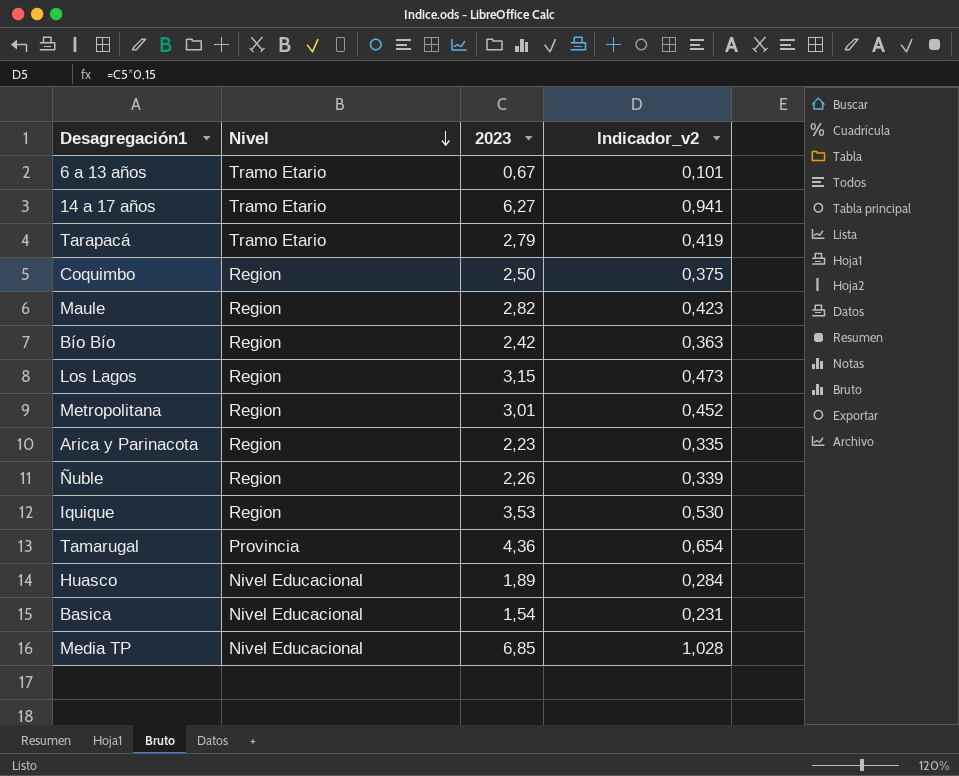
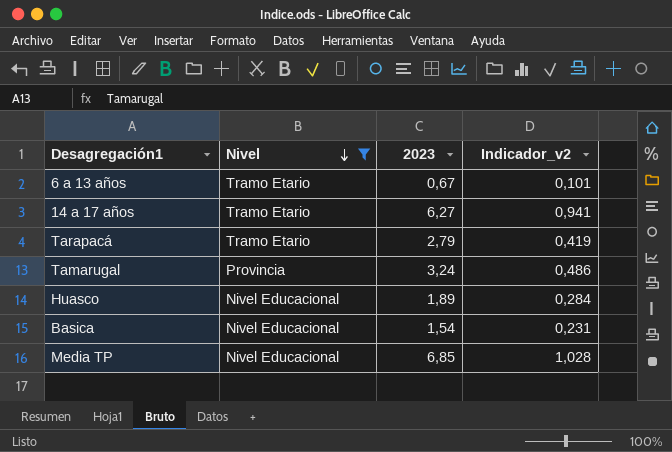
filter: none -> Nivel != Region
Tamarugal | 2023: 4,36 -> 3,24
Tamarugal | Indicador_v2: 0,654 -> 0,486

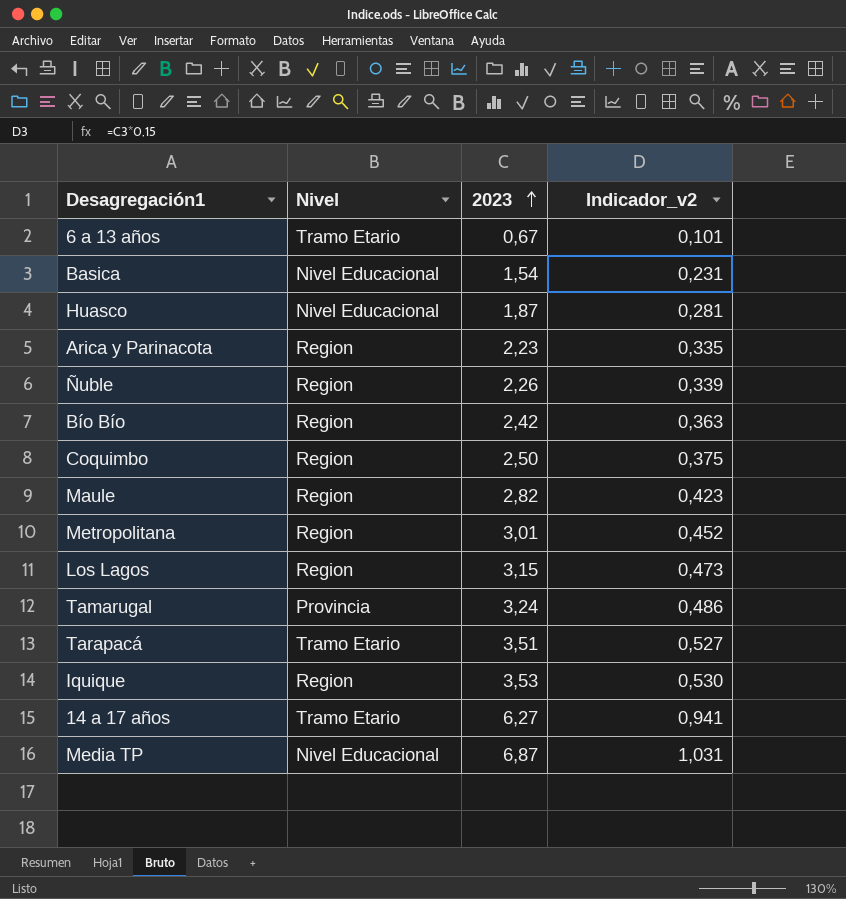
filter: Nivel != Region -> none
row order: Nivel descending -> 2023 ascending
Huasco | 2023: 1,89 -> 1,87
Huasco | Indicador_v2: 0,284 -> 0,281
Tarapacá | 2023: 2,79 -> 3,51
Tarapacá | Indicador_v2: 0,419 -> 0,527
Media TP | 2023: 6,85 -> 6,87
Media TP | Indicador_v2: 1,028 -> 1,031

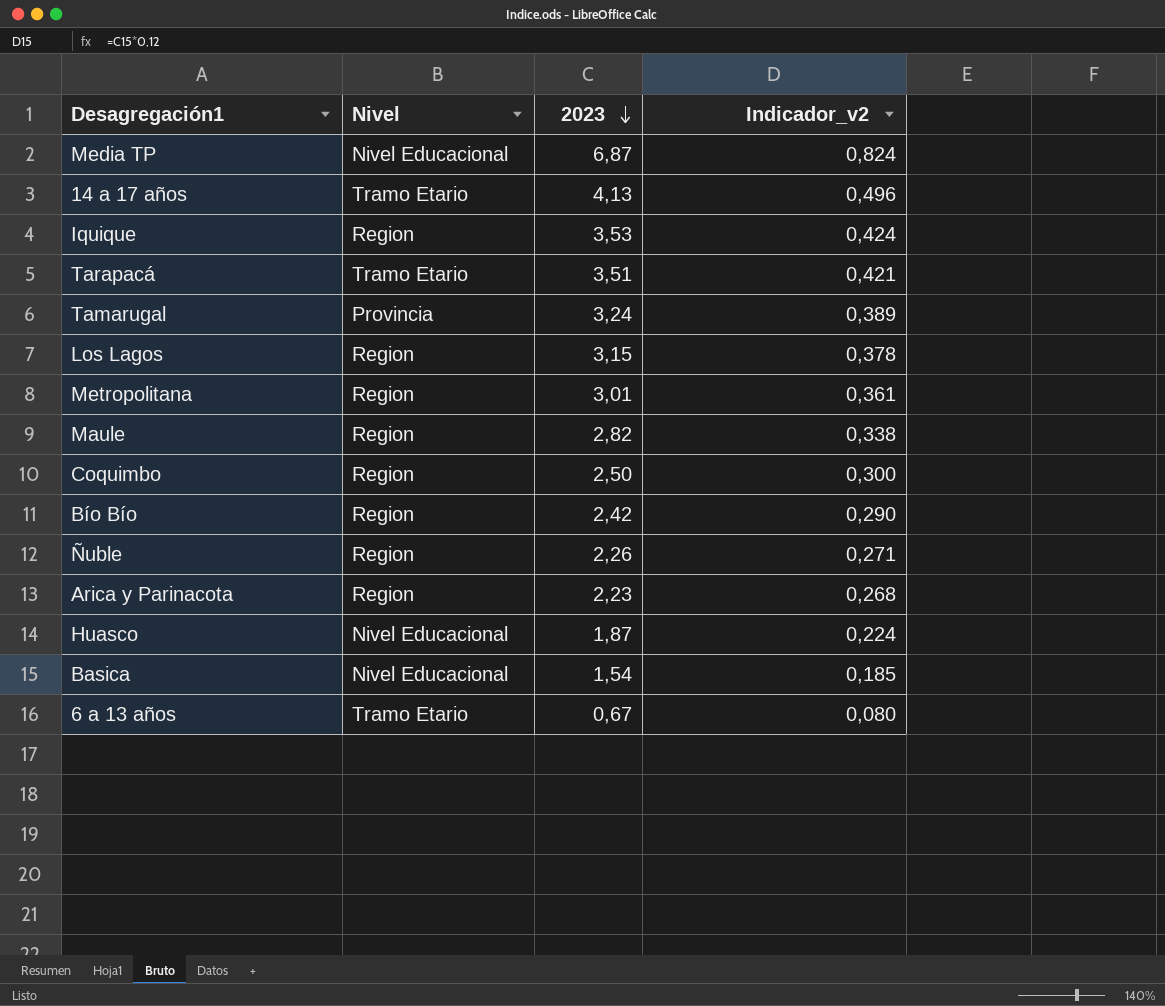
row order: 2023 ascending -> 2023 descending
column Indicador_v2 | formula: [2023] * 0,15 -> [2023] * 0,12
14 a 17 años | 2023: 6,27 -> 4,13

